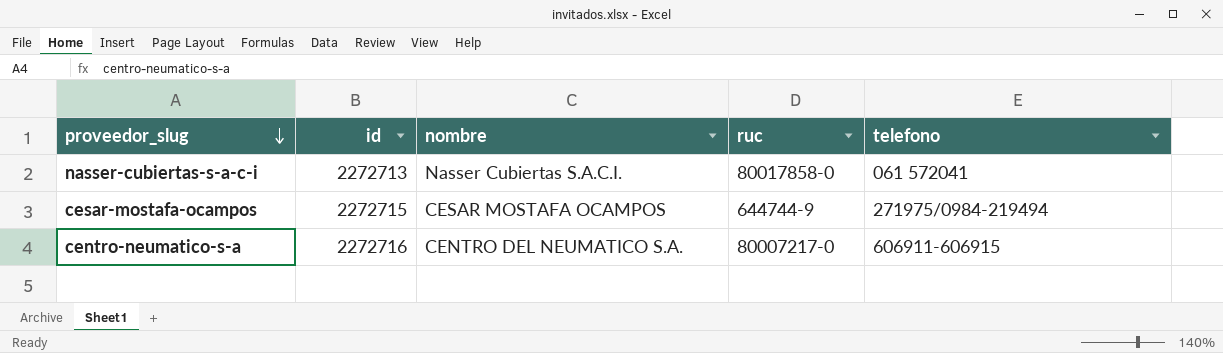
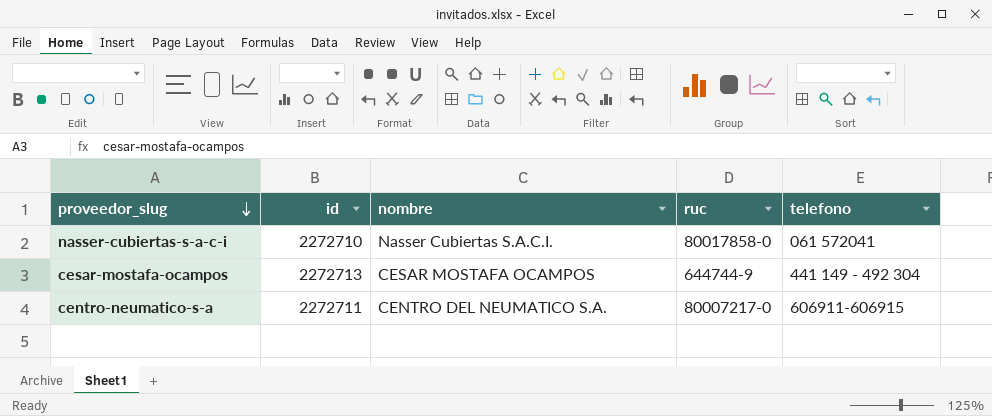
nasser-cubiertas-s-a-c-i | id: 2272713 -> 2272710
cesar-mostafa-ocampos | id: 2272715 -> 2272713
cesar-mostafa-ocampos | telefono: 271975/0984-219494 -> 441 149 - 492 304
centro-neumatico-s-a | id: 2272716 -> 2272711

